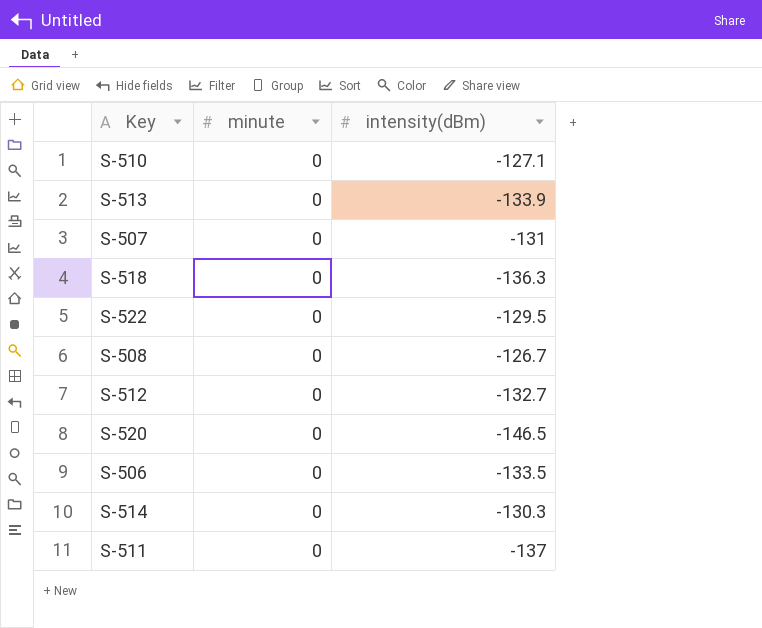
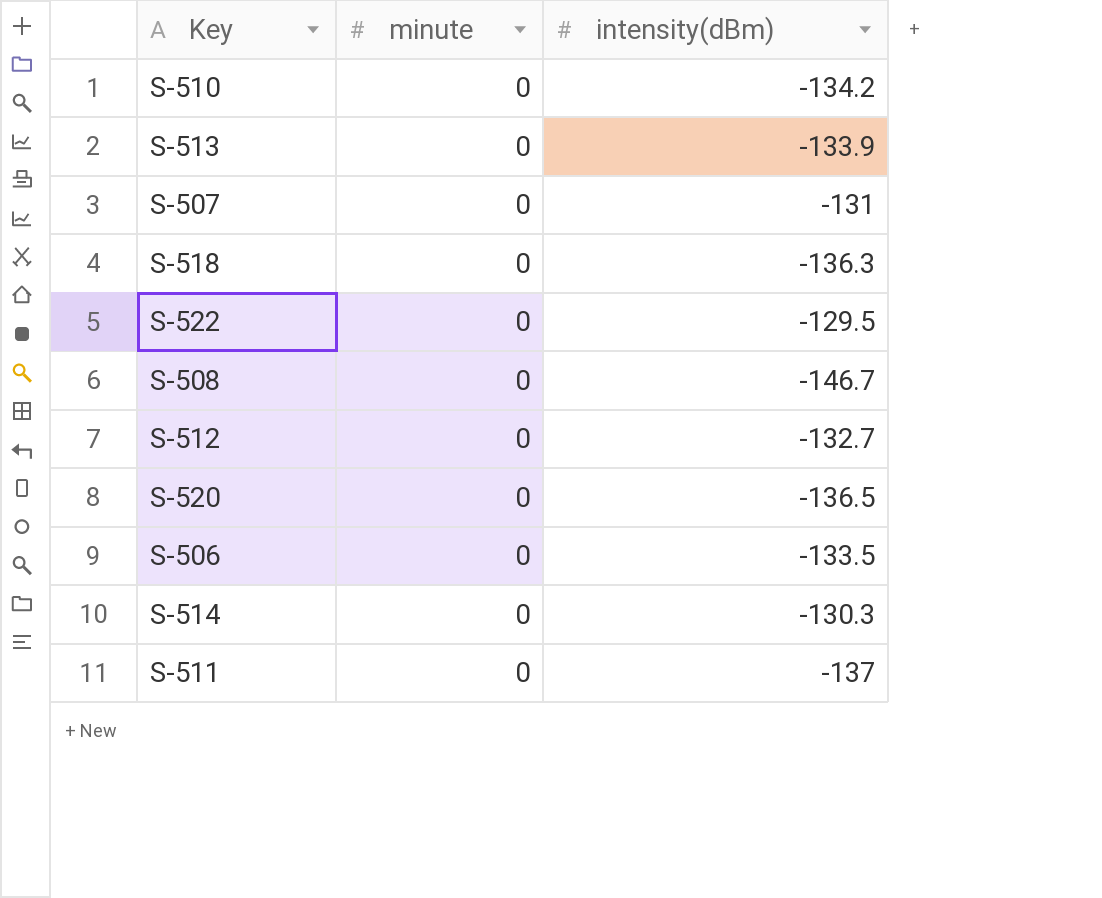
S-510 | intensity(dBm): -127.1 -> -134.2
S-508 | intensity(dBm): -126.7 -> -146.7
S-520 | intensity(dBm): -146.5 -> -136.5

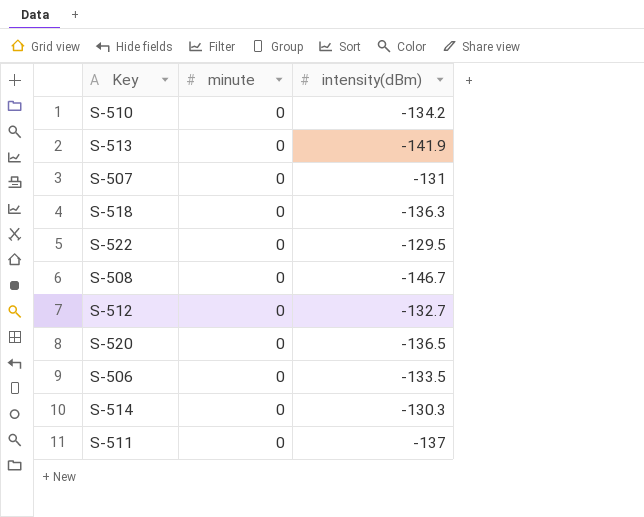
S-513 | intensity(dBm): -133.9 -> -141.9

